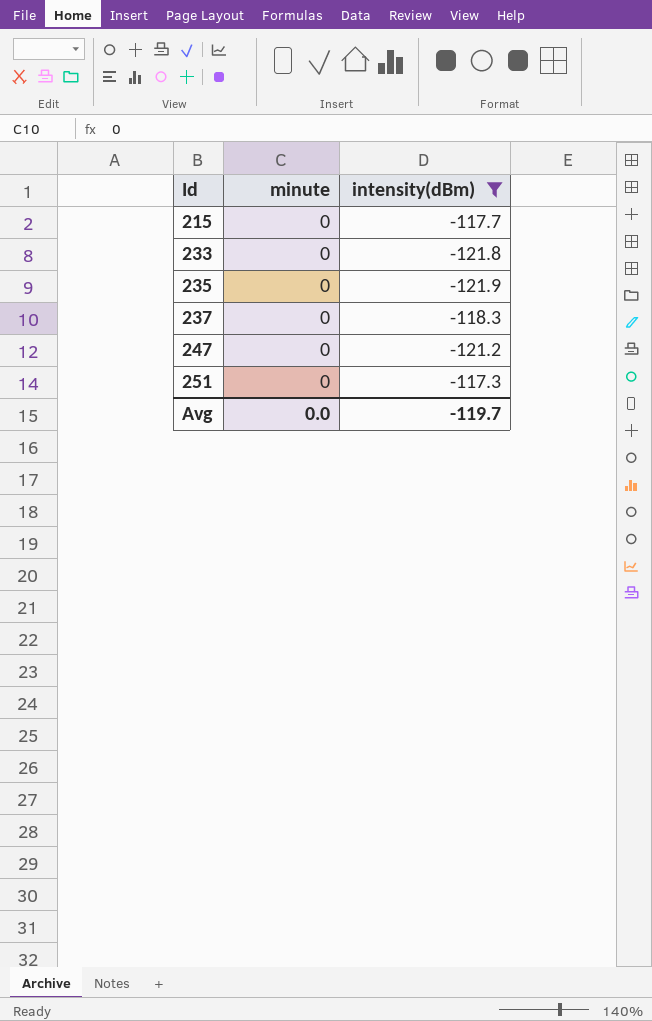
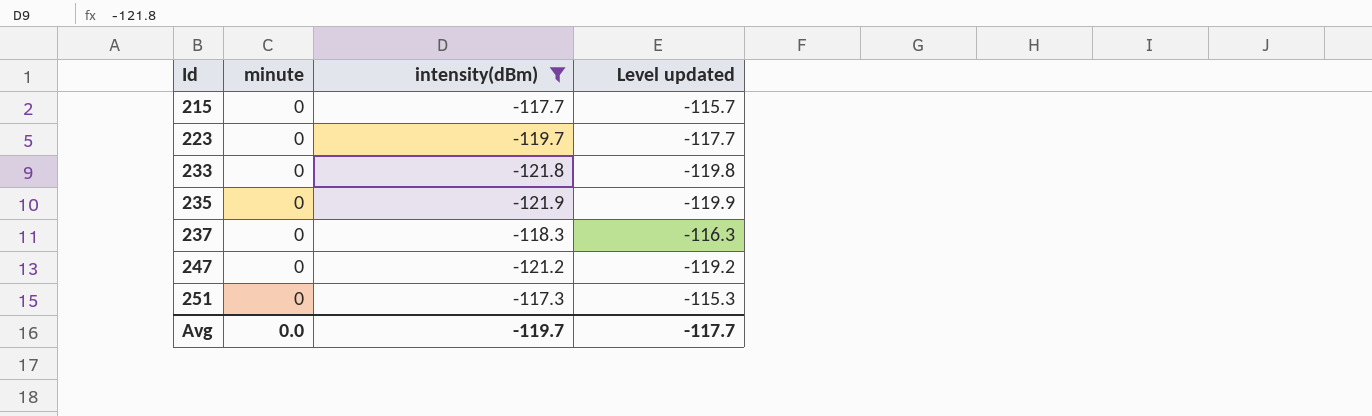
column Level updated | formula: none -> [intensity(dBm)] + 2
row 223: none -> 0 | -119.7 | -117.7

